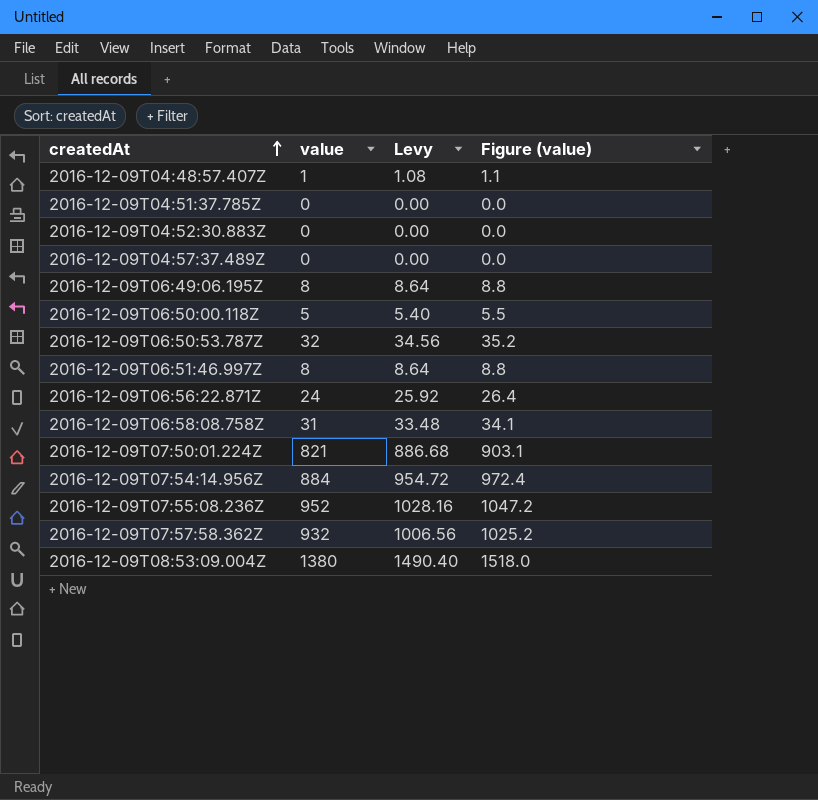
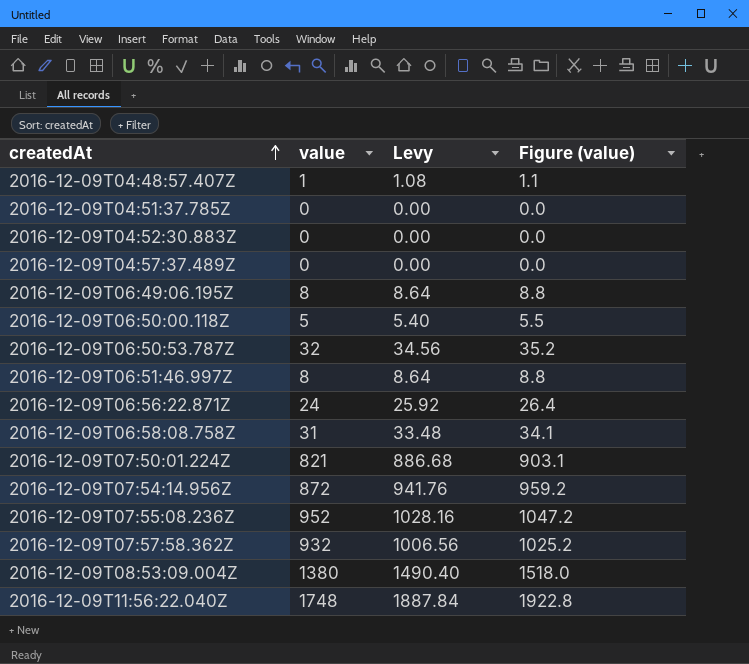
2016-12-09T07:54:14.956Z | value: 884 -> 872
2016-12-09T07:54:14.956Z | Levy: 954.72 -> 941.76
2016-12-09T07:54:14.956Z | Figure (value): 972.4 -> 959.2
row 2016-12-09T11:56:22.040Z: none -> 1748 | 1887.84 | 1922.8

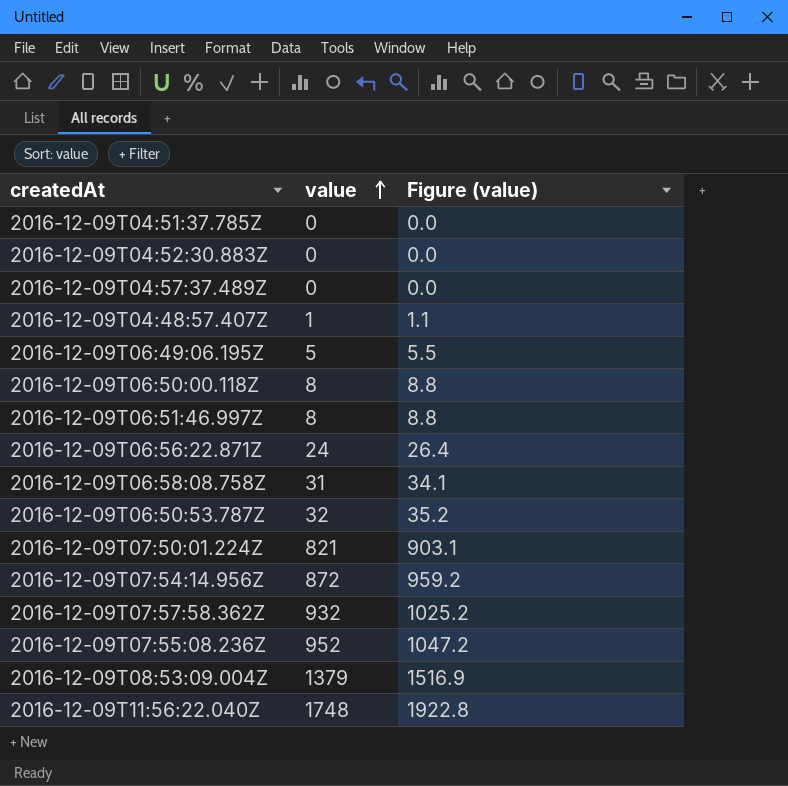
row order: createdAt ascending -> value ascending
column Levy | formula: [value] * 1.08 -> none
2016-12-09T06:49:06.195Z | value: 8 -> 5
2016-12-09T06:49:06.195Z | Figure (value): 8.8 -> 5.5
2016-12-09T06:50:00.118Z | value: 5 -> 8
2016-12-09T06:50:00.118Z | Figure (value): 5.5 -> 8.8
2016-12-09T08:53:09.004Z | value: 1380 -> 1379
2016-12-09T08:53:09.004Z | Figure (value): 1518.0 -> 1516.9

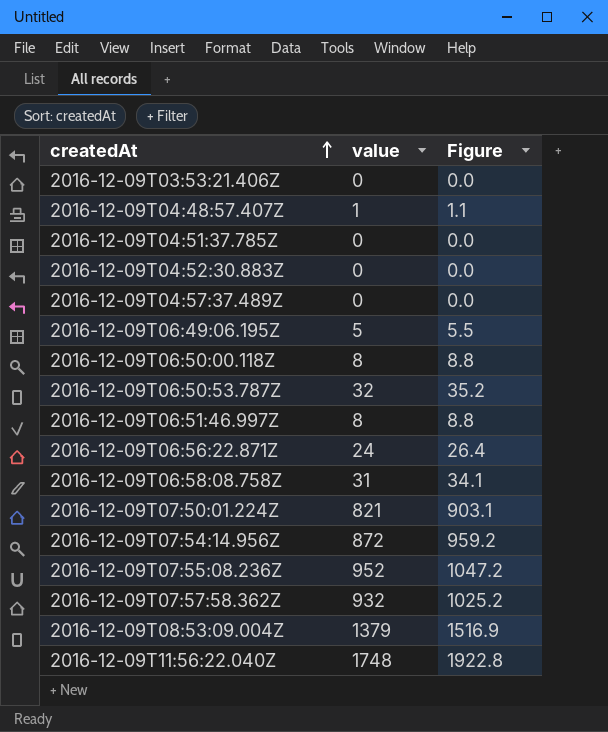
row order: value ascending -> createdAt ascending
column name: Figure (value) -> Figure
row 2016-12-09T03:53:21.406Z: none -> 0 | 0.0

